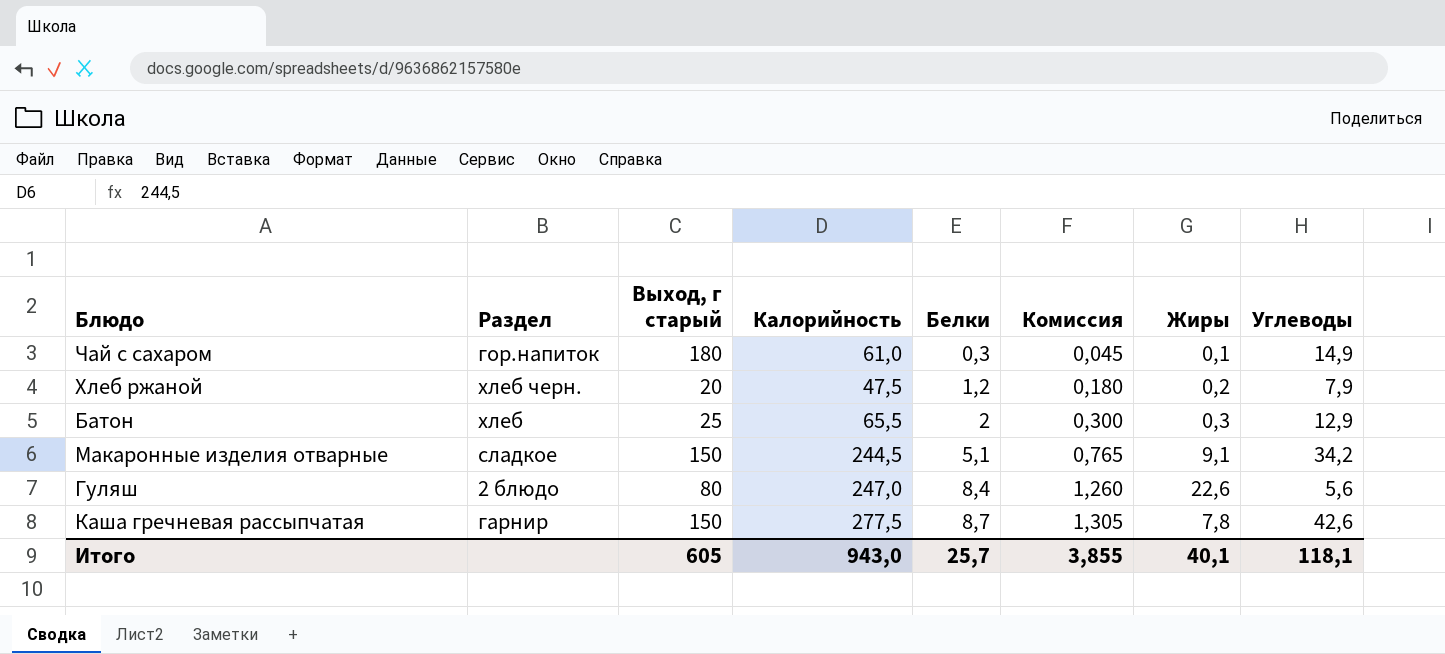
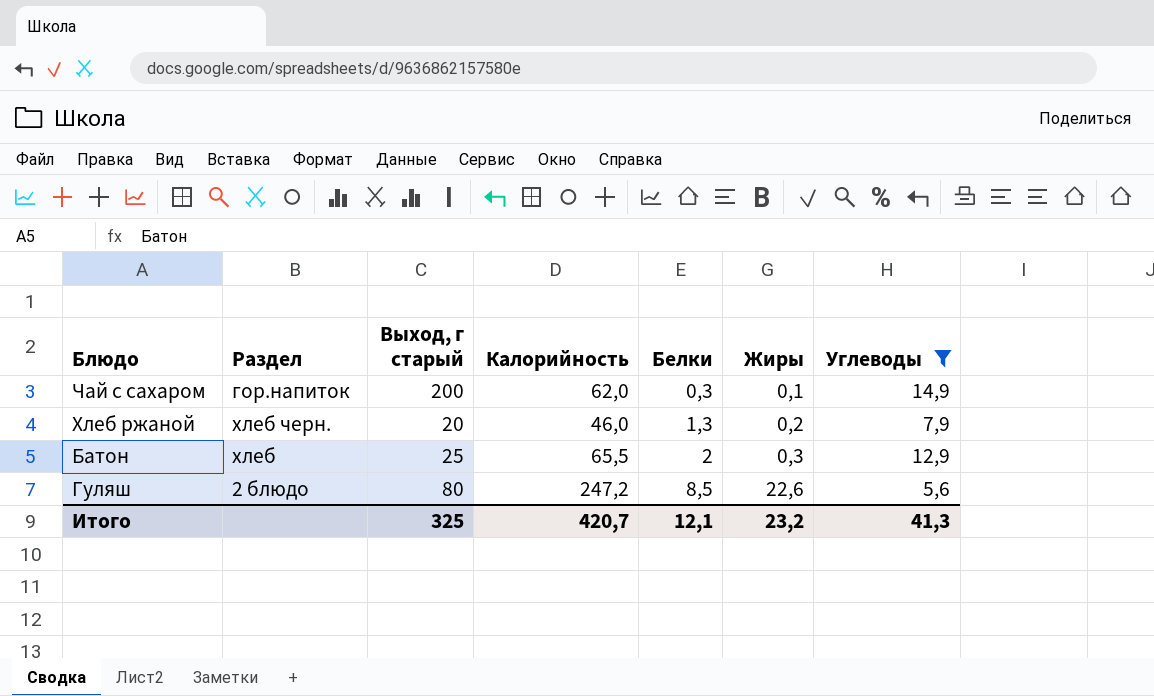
filter: none -> Углеводы <= 14,9
column Комиссия | formula: [Белки] * 0,15 -> none
Чай с сахаром | Выход, г старый: 180 -> 200
Чай с сахаром | Калорийность: 61,0 -> 62,0
Хлеб ржаной | Калорийность: 47,5 -> 46,0
Хлеб ржаной | Белки: 1,2 -> 1,3
Гуляш | Калорийность: 247,0 -> 247,2
Гуляш | Белки: 8,4 -> 8,5
Итого | Выход, г старый: 605 -> 325
Итого | Калорийность: 943,0 -> 420,7
Итого | Белки: 25,7 -> 12,1
Итого | Жиры: 40,1 -> 23,2
Итого | Углеводы: 118,1 -> 41,3

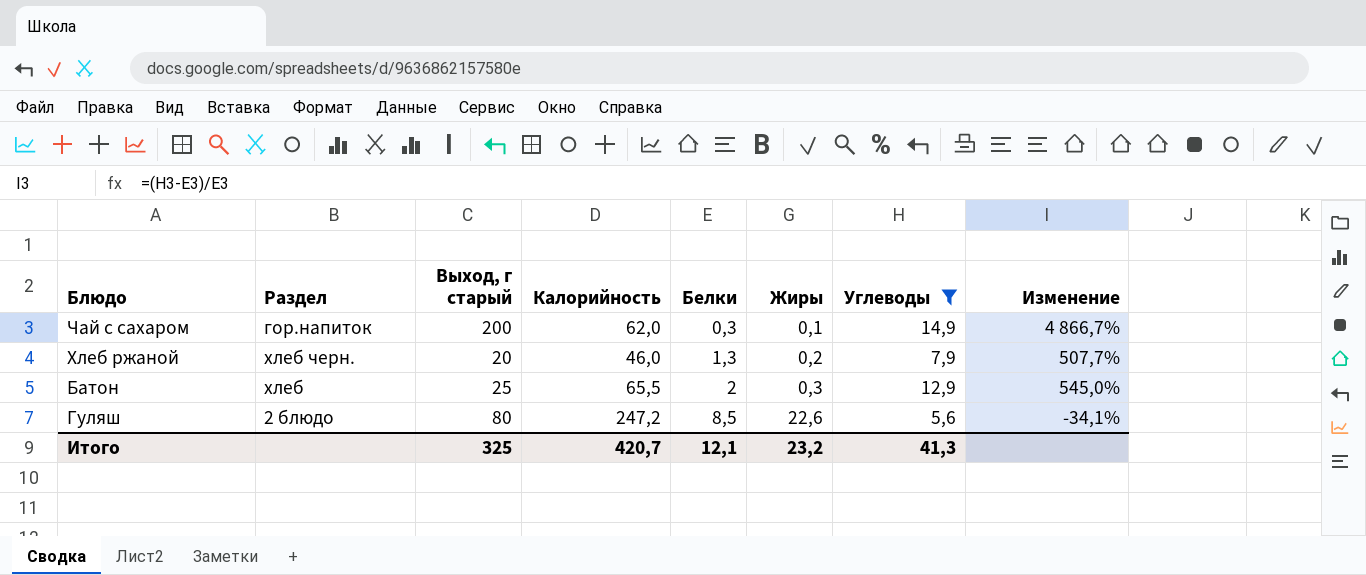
column Изменение | formula: none -> ([Углеводы] - [Белки]) / [Белки]

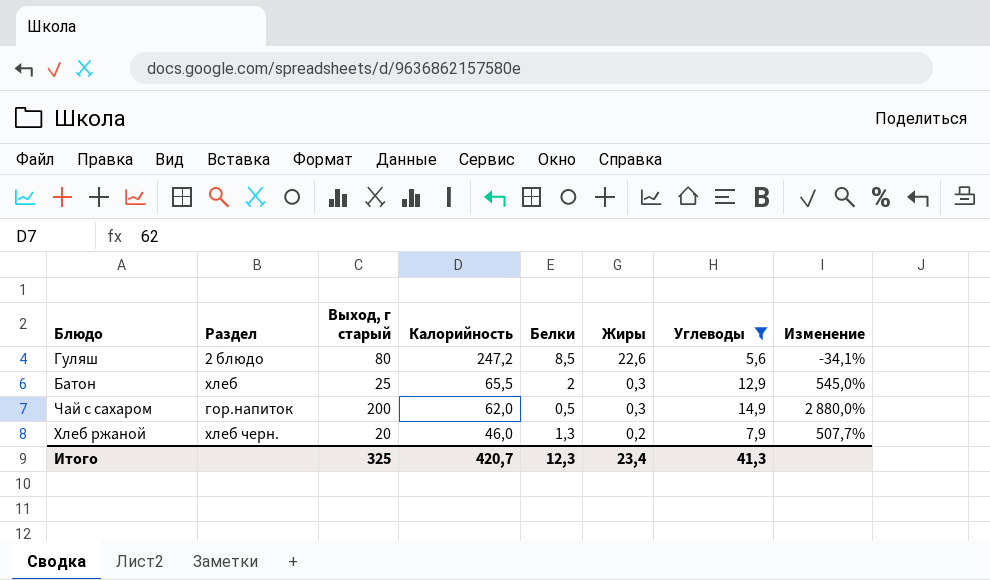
row order: Белки ascending -> Калорийность descending
Чай с сахаром | Белки: 0,3 -> 0,5
Чай с сахаром | Жиры: 0,1 -> 0,3
Чай с сахаром | Изменение: 4 866,7% -> 2 880,0%
Итого | Белки: 12,1 -> 12,3
Итого | Жиры: 23,2 -> 23,4

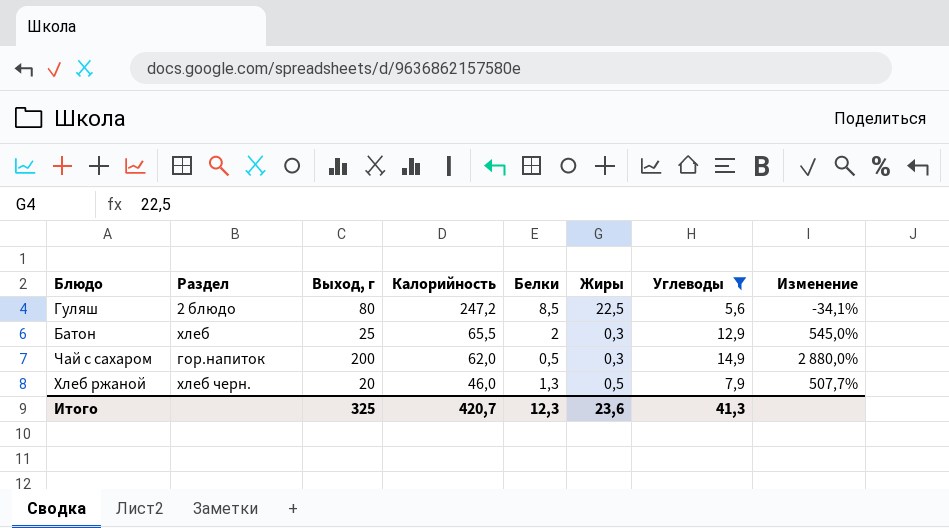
column name: Выход, г старый -> Выход, г
Гуляш | Жиры: 22,6 -> 22,5
Хлеб ржаной | Жиры: 0,2 -> 0,5
Итого | Жиры: 23,4 -> 23,6

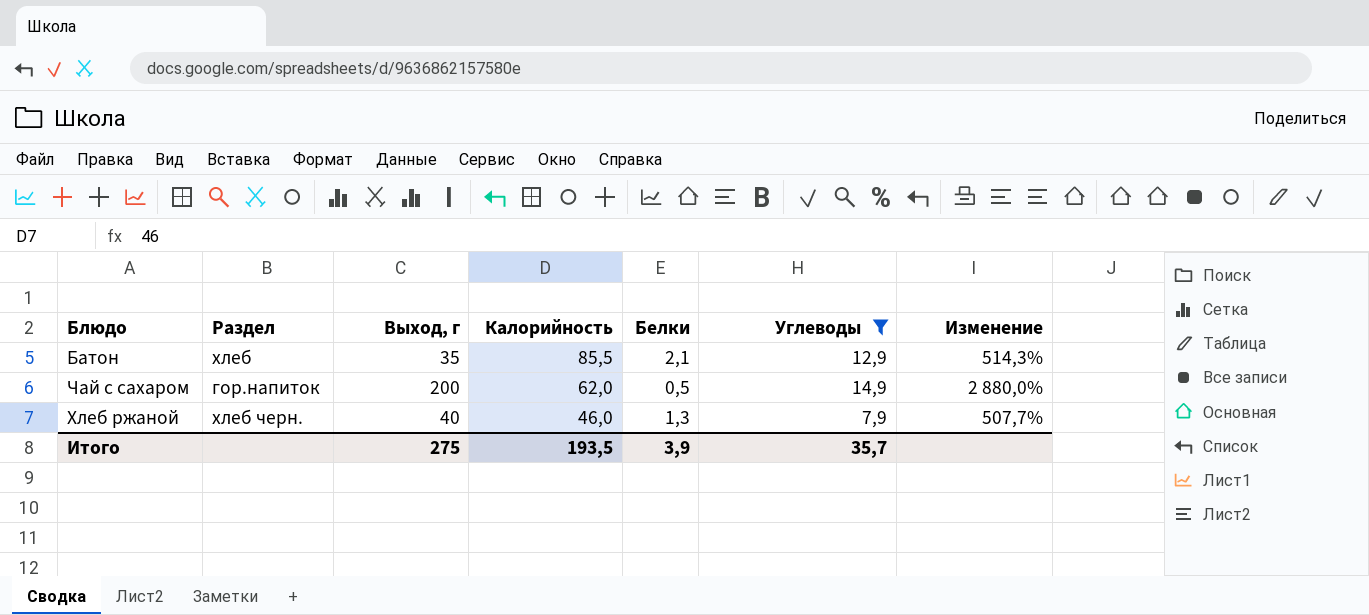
column Жиры | position: 6 -> none
row Гуляш: 2 блюдо | 80 | 247,2 | 8,5 | 22,5 | 5,6 | -34,1% -> none
Батон | Выход, г: 25 -> 35
Батон | Калорийность: 65,5 -> 85,5
Батон | Белки: 2 -> 2,1
Батон | Изменение: 545,0% -> 514,3%
Хлеб ржаной | Выход, г: 20 -> 40
Итого | Выход, г: 325 -> 275
Итого | Калорийность: 420,7 -> 193,5
Итого | Белки: 12,3 -> 3,9
Итого | Углеводы: 41,3 -> 35,7

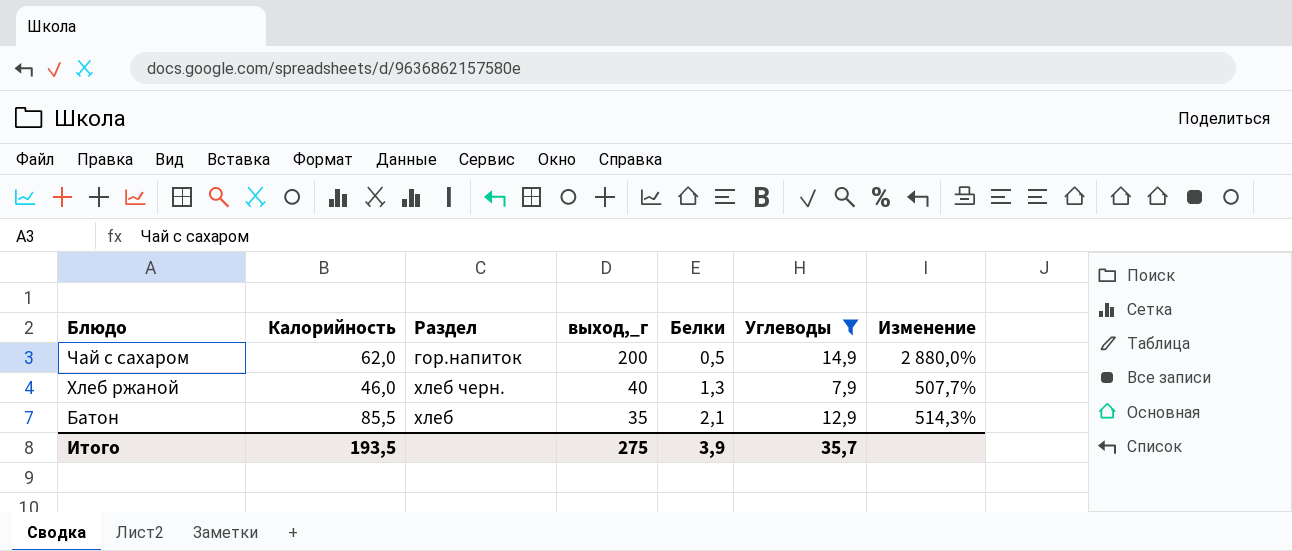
row order: Калорийность descending -> Блюдо descending
column Калорийность | position: 4 -> 2
column name: Выход, г -> выход,_г

